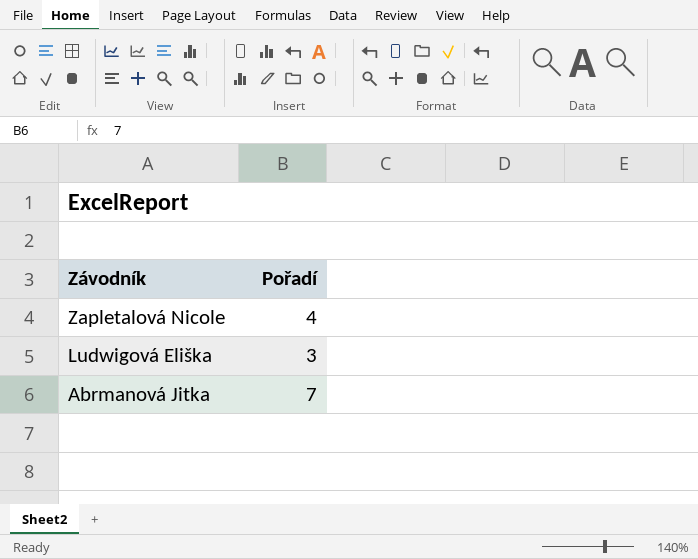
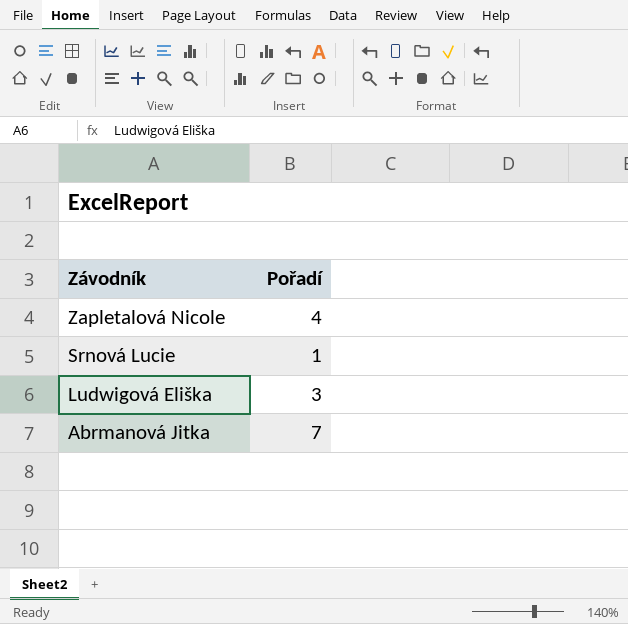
row Srnová Lucie: none -> 1

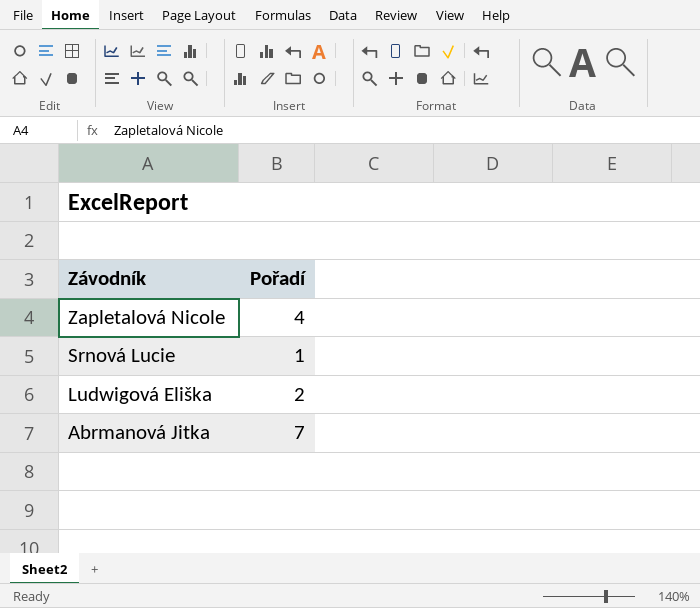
Ludwigová Eliška | Pořadí: 3 -> 2

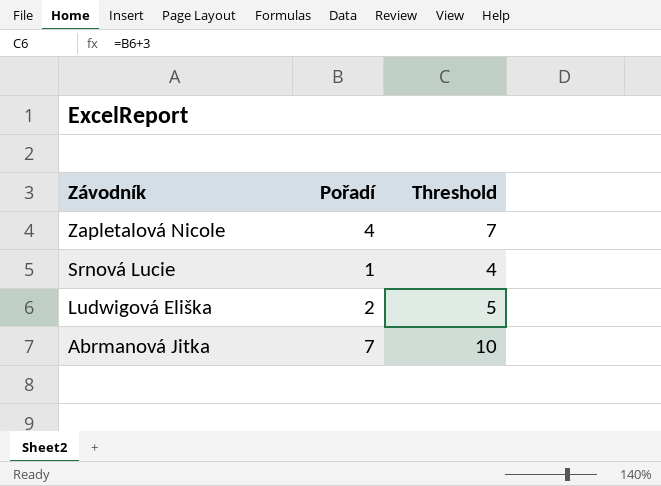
column Threshold | formula: none -> [Pořadí] + 3

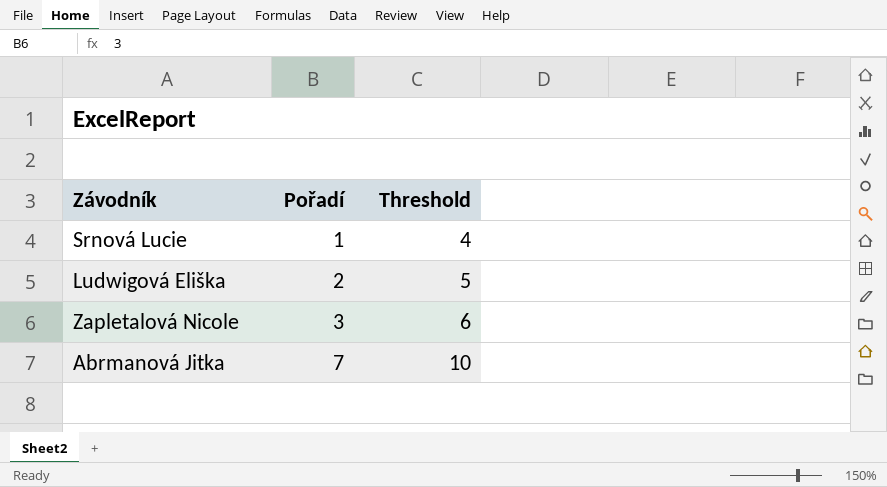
row order: Závodník descending -> Pořadí ascending
Zapletalová Nicole | Pořadí: 4 -> 3
Zapletalová Nicole | Threshold: 7 -> 6

